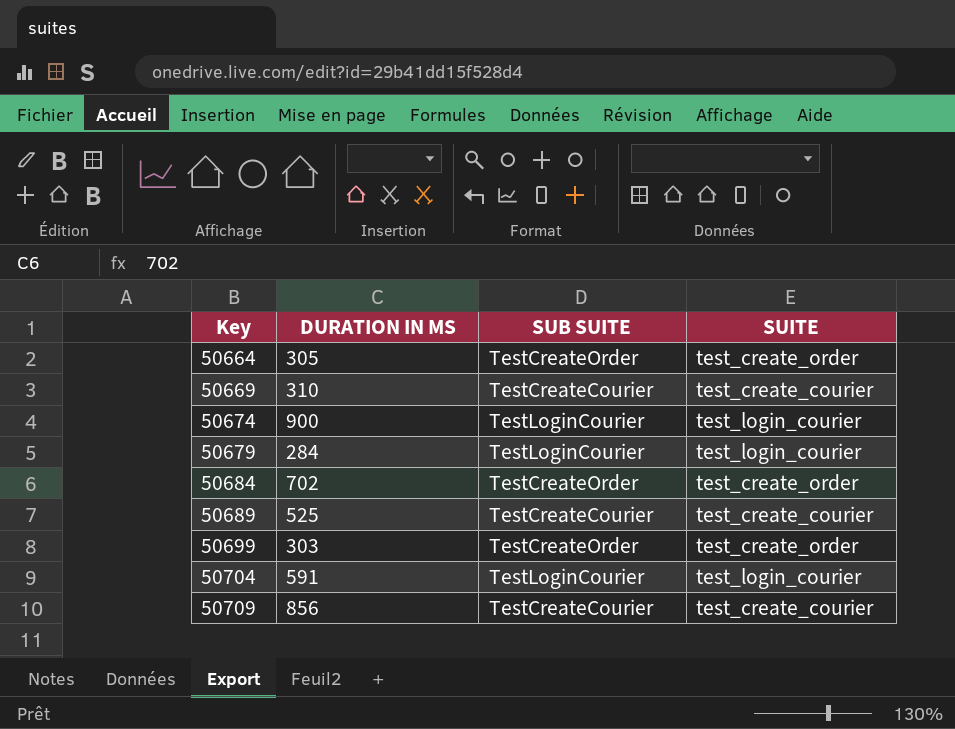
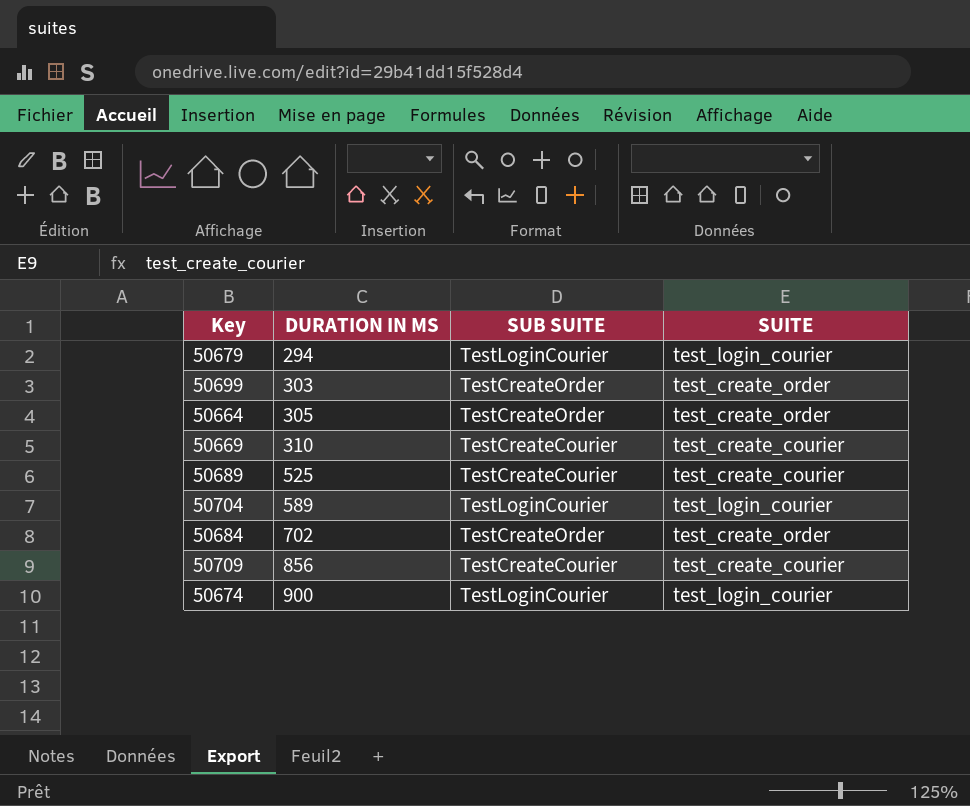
row order: Key ascending -> DURATION IN MS ascending
50679 | DURATION IN MS: 284 -> 294
50704 | DURATION IN MS: 591 -> 589

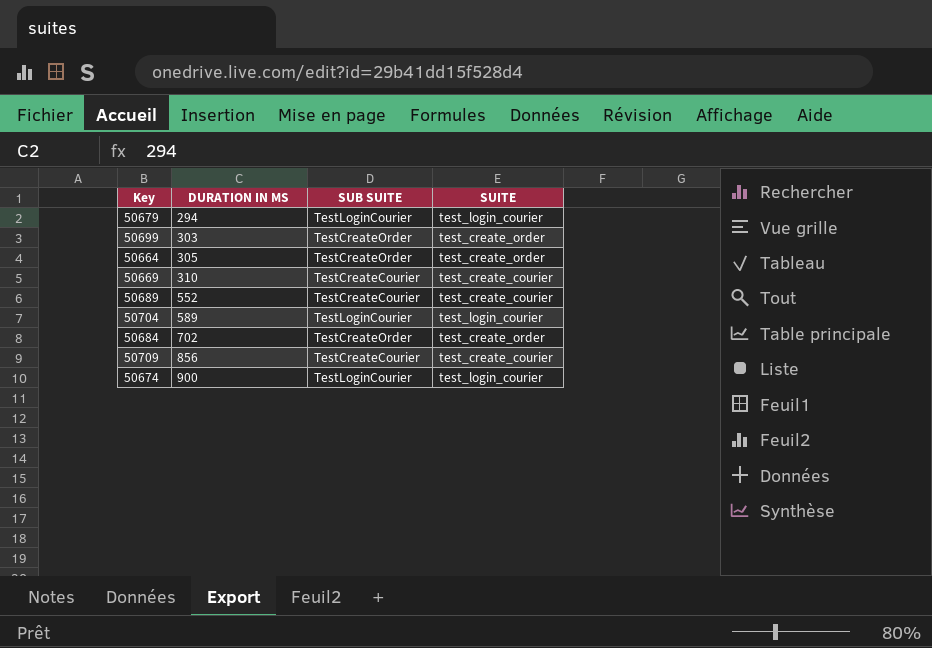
50689 | DURATION IN MS: 525 -> 552

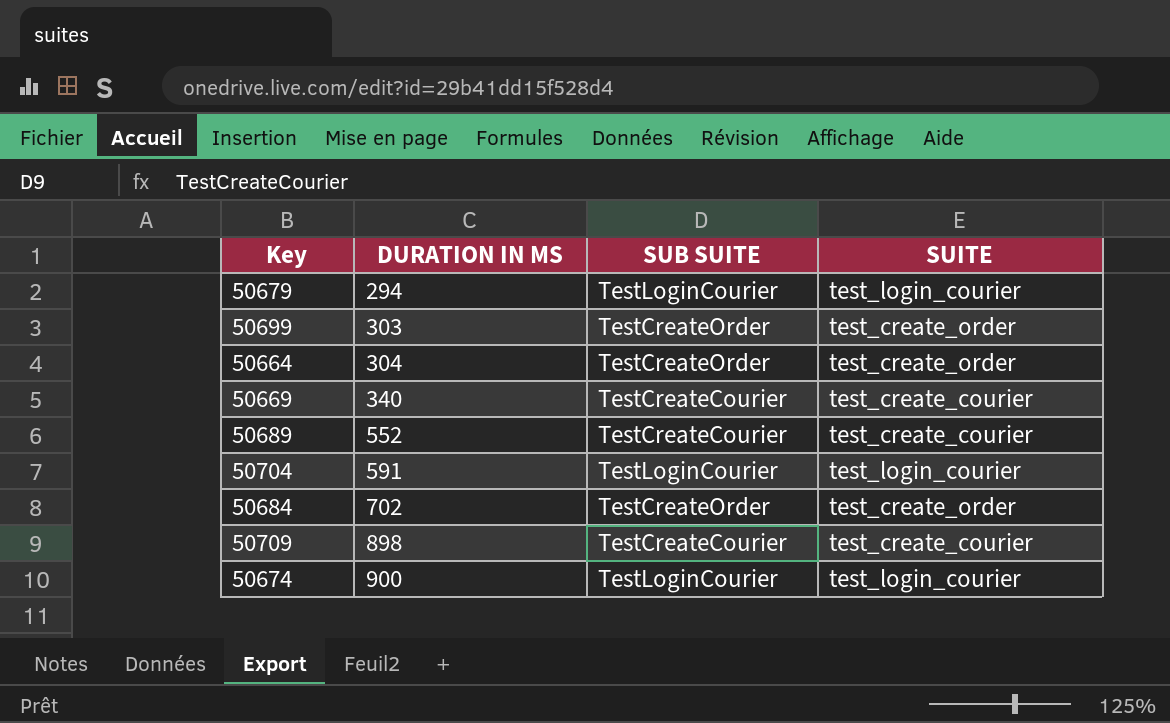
50664 | DURATION IN MS: 305 -> 304
50669 | DURATION IN MS: 310 -> 340
50704 | DURATION IN MS: 589 -> 591
50709 | DURATION IN MS: 856 -> 898

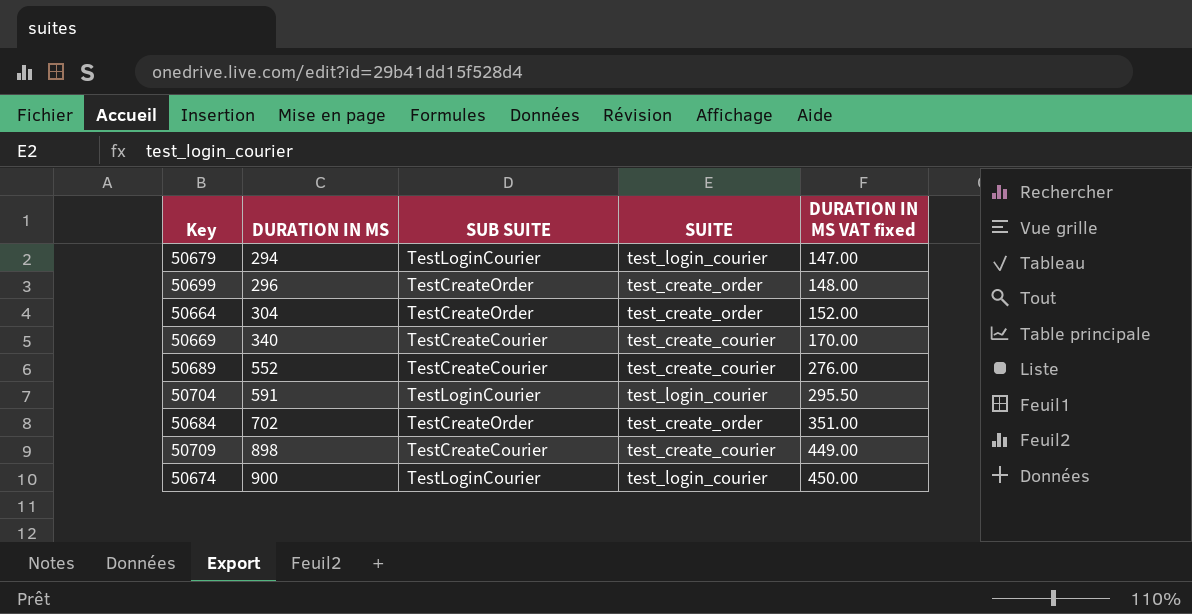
column DURATION IN MS VAT fixed | formula: none -> [DURATION IN MS] * 0.5
50699 | DURATION IN MS: 303 -> 296

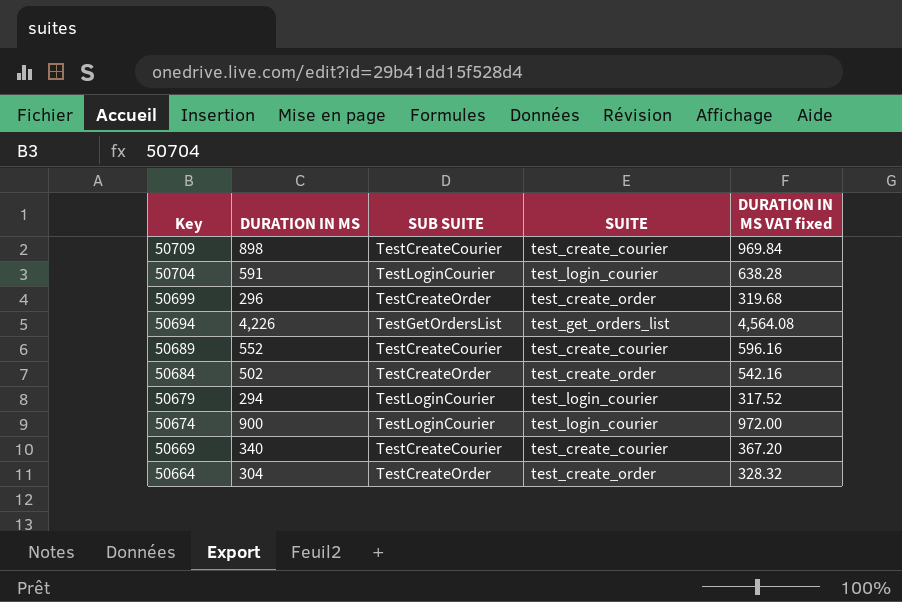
row order: DURATION IN MS ascending -> Key descending
column DURATION IN MS VAT fixed | formula: [DURATION IN MS] * 0.5 -> [DURATION IN MS] * 1.08
row 50694: none -> 4,226 | TestGetOrdersList | test_get_orders_list | 4,564.08
50684 | DURATION IN MS: 702 -> 502

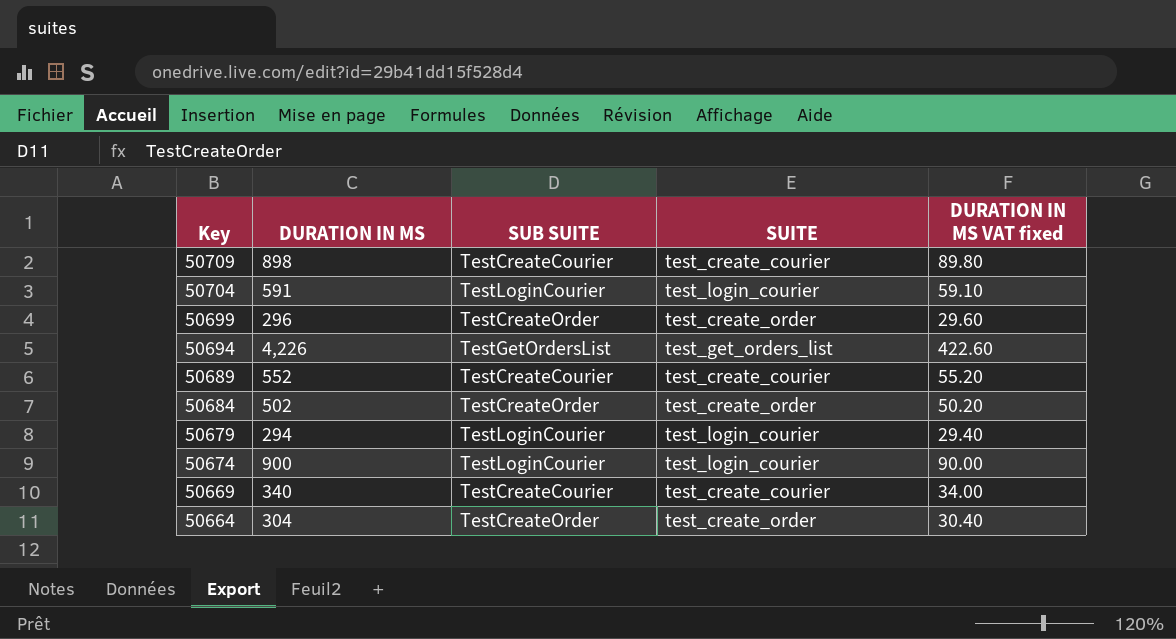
column DURATION IN MS VAT fixed | formula: [DURATION IN MS] * 1.08 -> [DURATION IN MS] * 0.1

